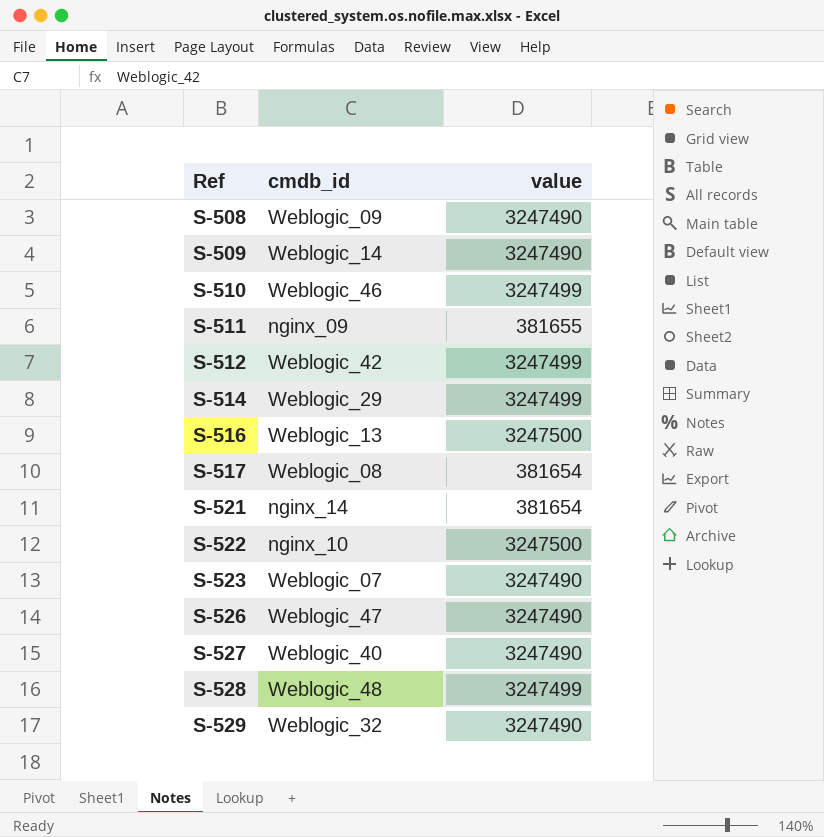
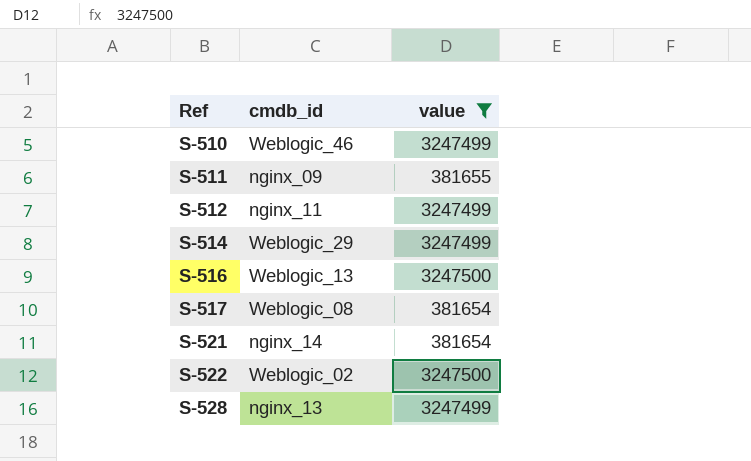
filter: none -> value != 3247490
S-512 | cmdb_id: Weblogic_42 -> nginx_11
S-522 | cmdb_id: nginx_10 -> Weblogic_02
S-528 | cmdb_id: Weblogic_48 -> nginx_13

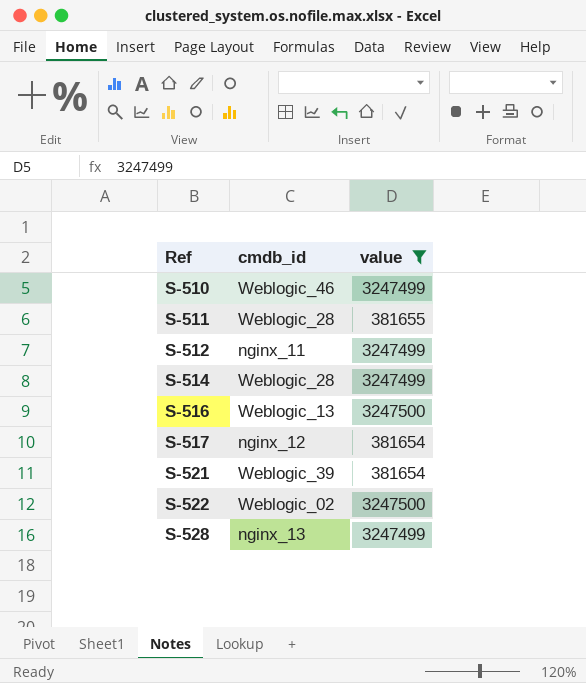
S-511 | cmdb_id: nginx_09 -> Weblogic_28
S-514 | cmdb_id: Weblogic_29 -> Weblogic_28
S-517 | cmdb_id: Weblogic_08 -> nginx_12
S-521 | cmdb_id: nginx_14 -> Weblogic_39

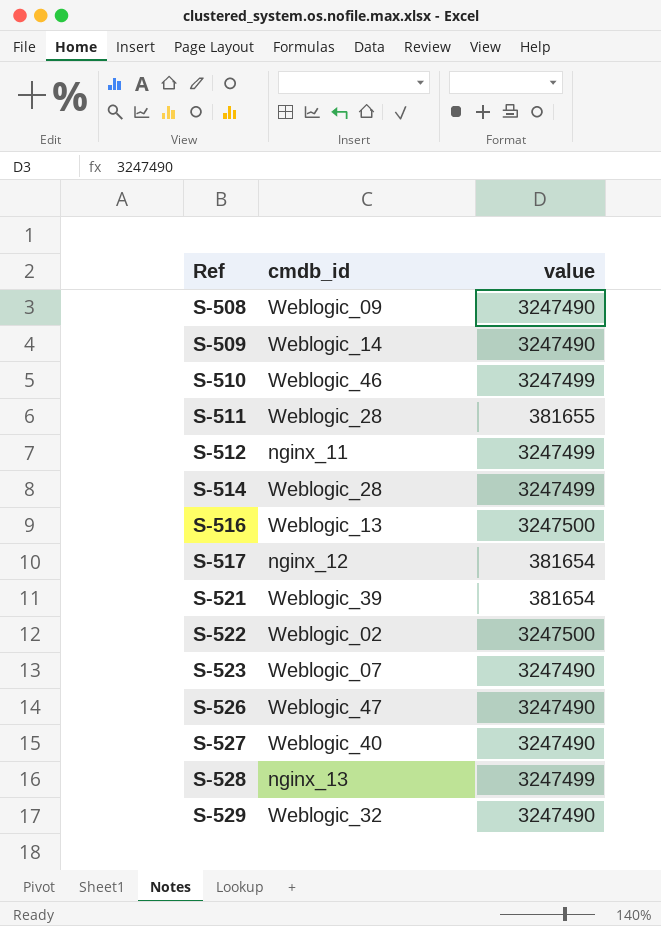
filter: value != 3247490 -> none

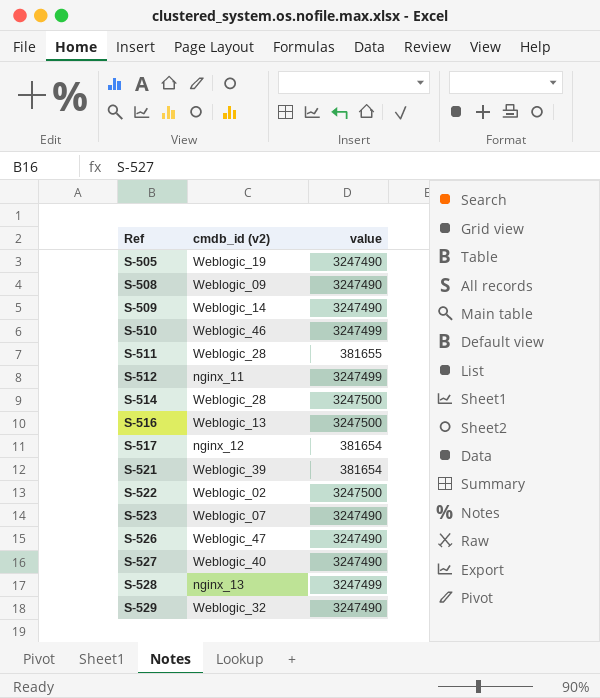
column name: cmdb_id -> cmdb_id (v2)
row S-505: none -> Weblogic_19 | 3247490
S-514 | value: 3247499 -> 3247500

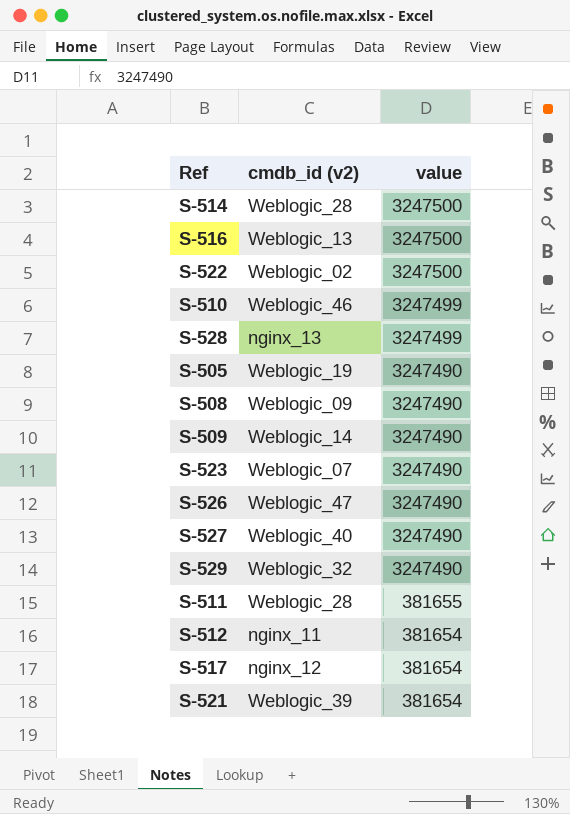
row order: Ref ascending -> value descending
S-512 | value: 3247499 -> 381654

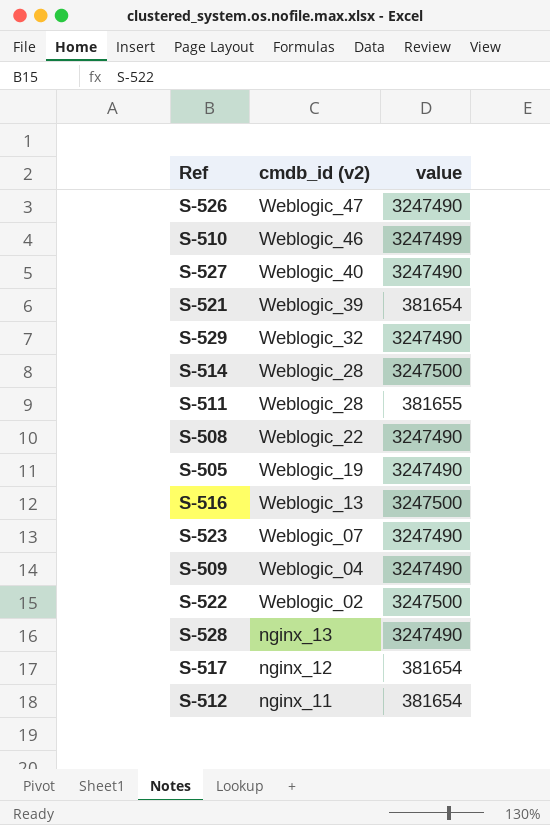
row order: value descending -> cmdb_id (v2) descending
S-508 | cmdb_id (v2): Weblogic_09 -> Weblogic_22
S-509 | cmdb_id (v2): Weblogic_14 -> Weblogic_04
S-528 | value: 3247499 -> 3247490

